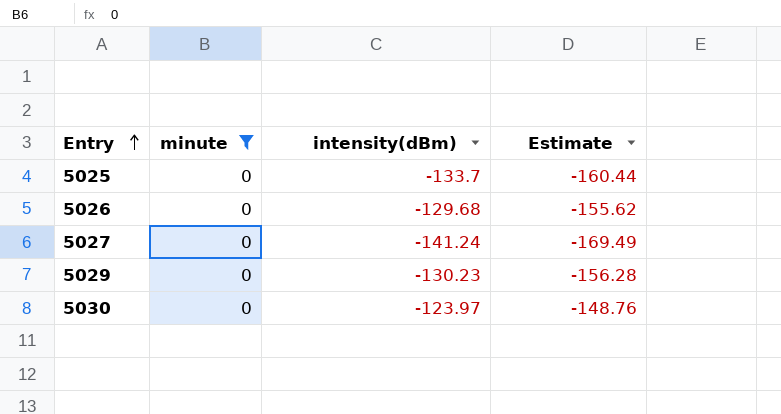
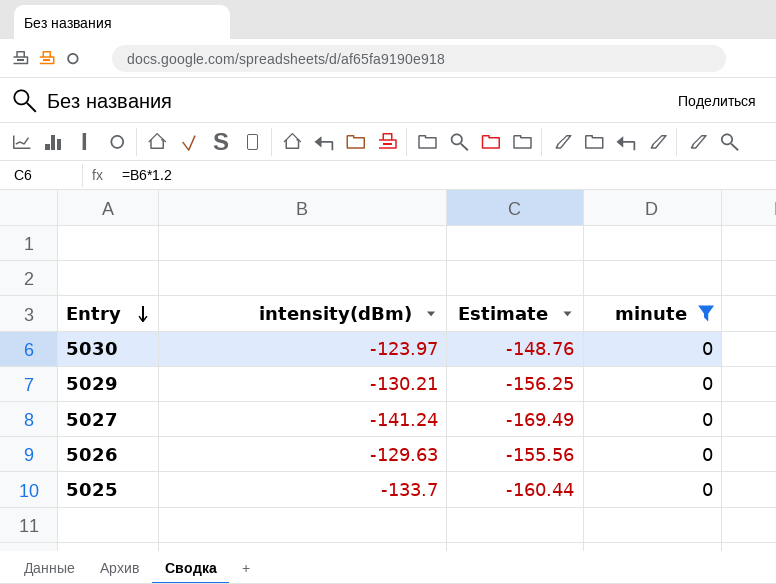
row order: Entry ascending -> Entry descending
column minute | position: 2 -> 4
5029 | intensity(dBm): -130.23 -> -130.21
5029 | Estimate: -156.28 -> -156.25
5026 | intensity(dBm): -129.68 -> -129.63
5026 | Estimate: -155.62 -> -155.56

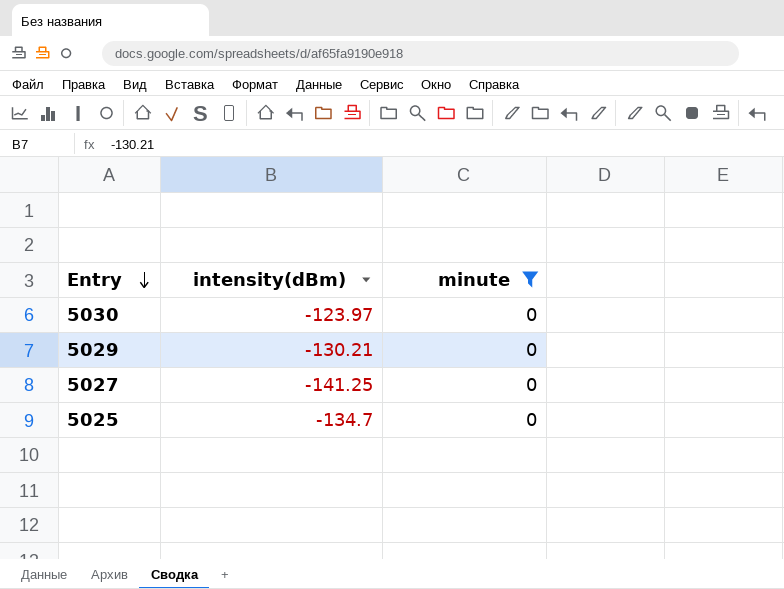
column Estimate | formula: [intensity(dBm)] * 1.2 -> none
row 5026: -129.63 | -155.56 | 0 -> none
5027 | intensity(dBm): -141.24 -> -141.25
5025 | intensity(dBm): -133.7 -> -134.7

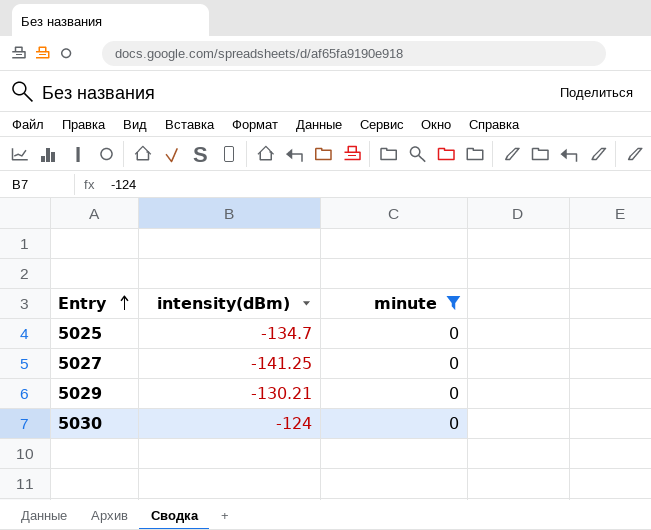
row order: Entry descending -> Entry ascending
5030 | intensity(dBm): -123.97 -> -124

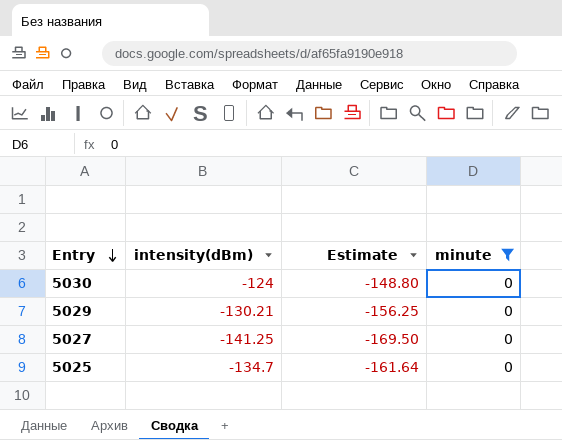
row order: Entry ascending -> Entry descending
column Estimate | formula: none -> [intensity(dBm)] * 1.2

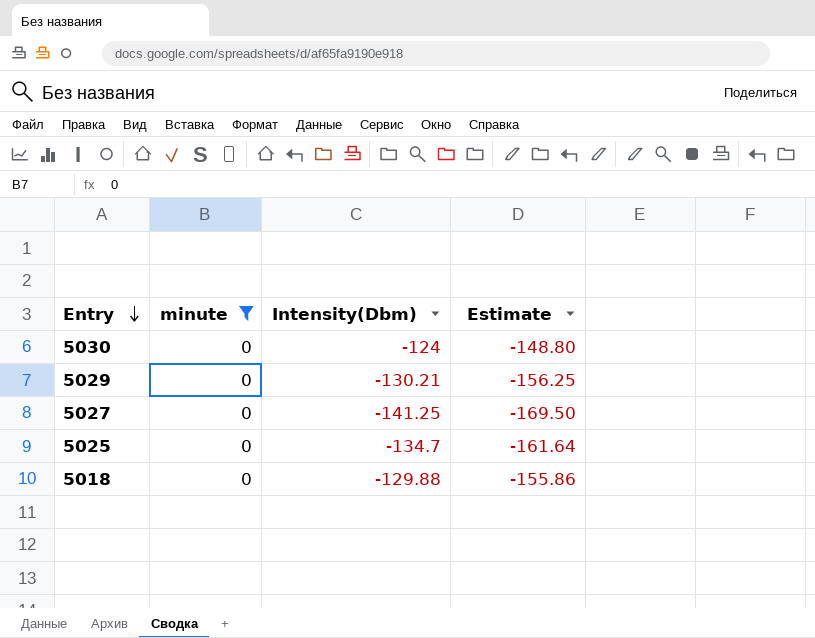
column minute | position: 4 -> 2
column name: intensity(dBm) -> Intensity(Dbm)
row 5018: none -> 0 | -129.88 | -155.86

